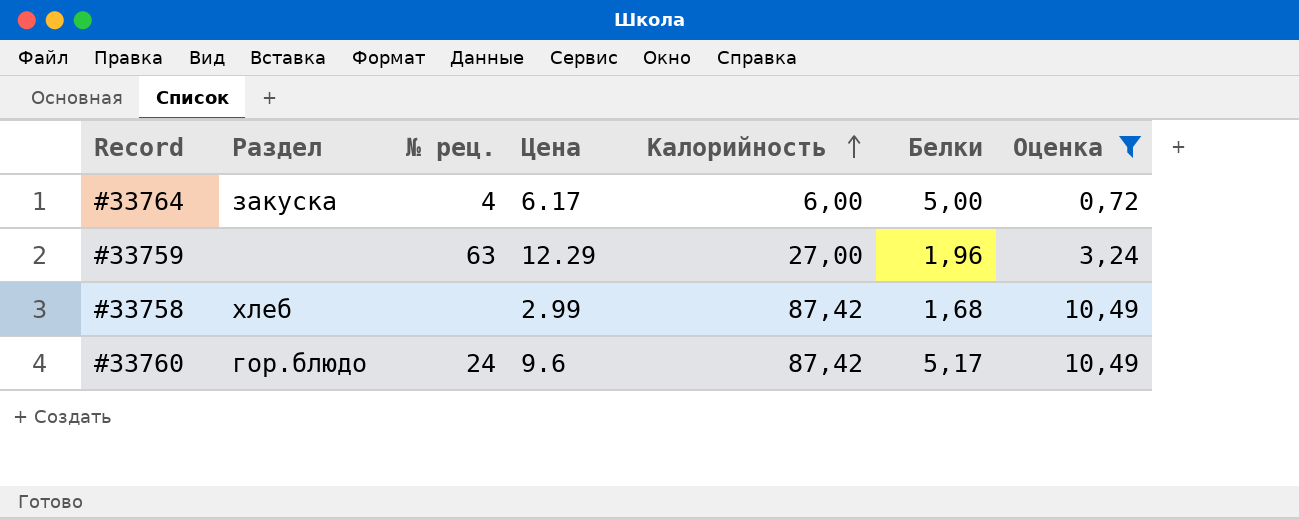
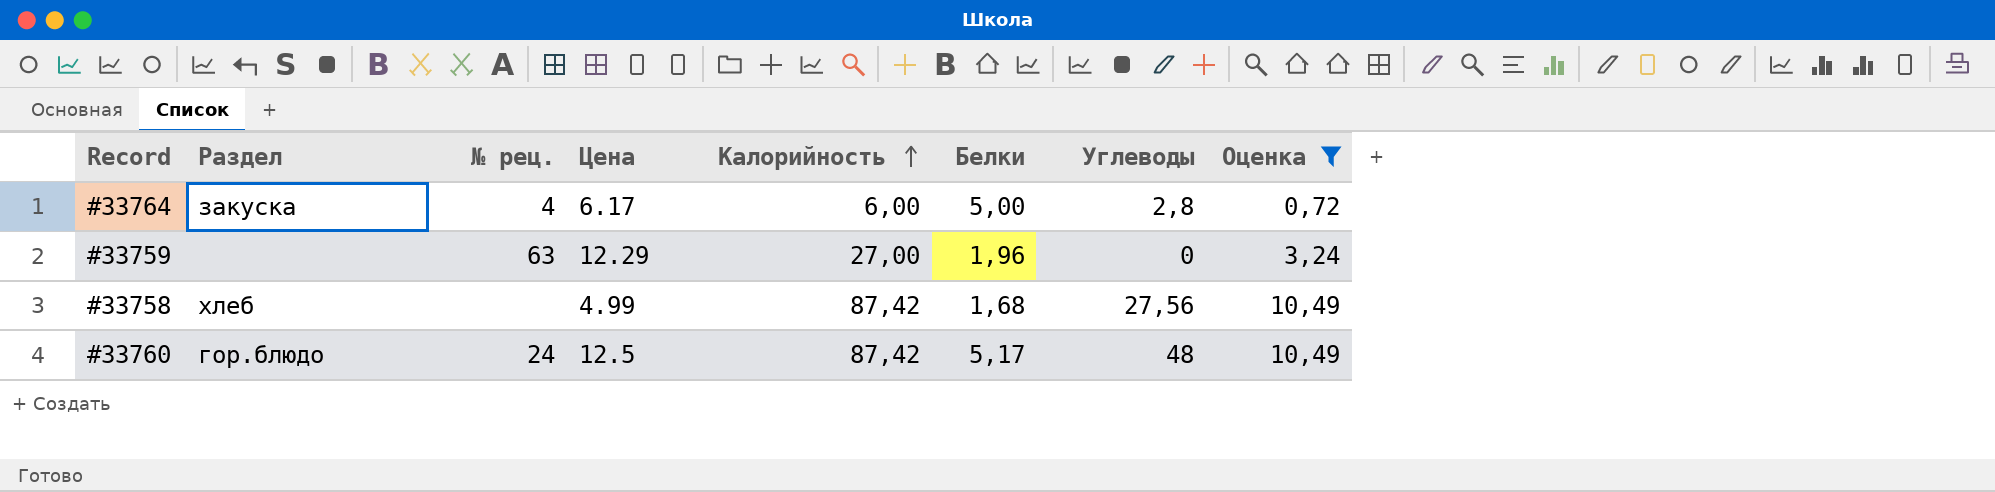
column Углеводы | position: none -> 7
#33758 | Цена: 2.99 -> 4.99
#33760 | Цена: 9.6 -> 12.5

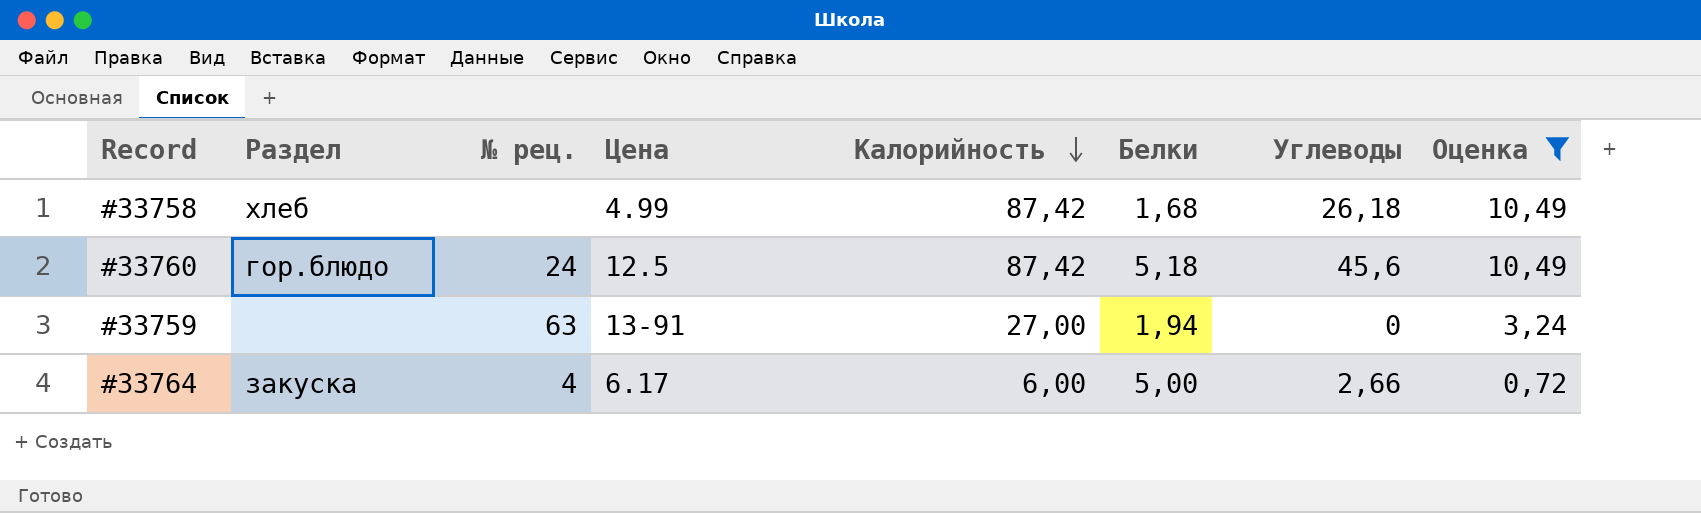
row order: Калорийность ascending -> Калорийность descending
#33758 | Углеводы: 27,56 -> 26,18
#33760 | Белки: 5,17 -> 5,18
#33760 | Углеводы: 48 -> 45,6
#33759 | Цена: 12.29 -> 13-91
#33759 | Белки: 1,96 -> 1,94
#33764 | Углеводы: 2,8 -> 2,66

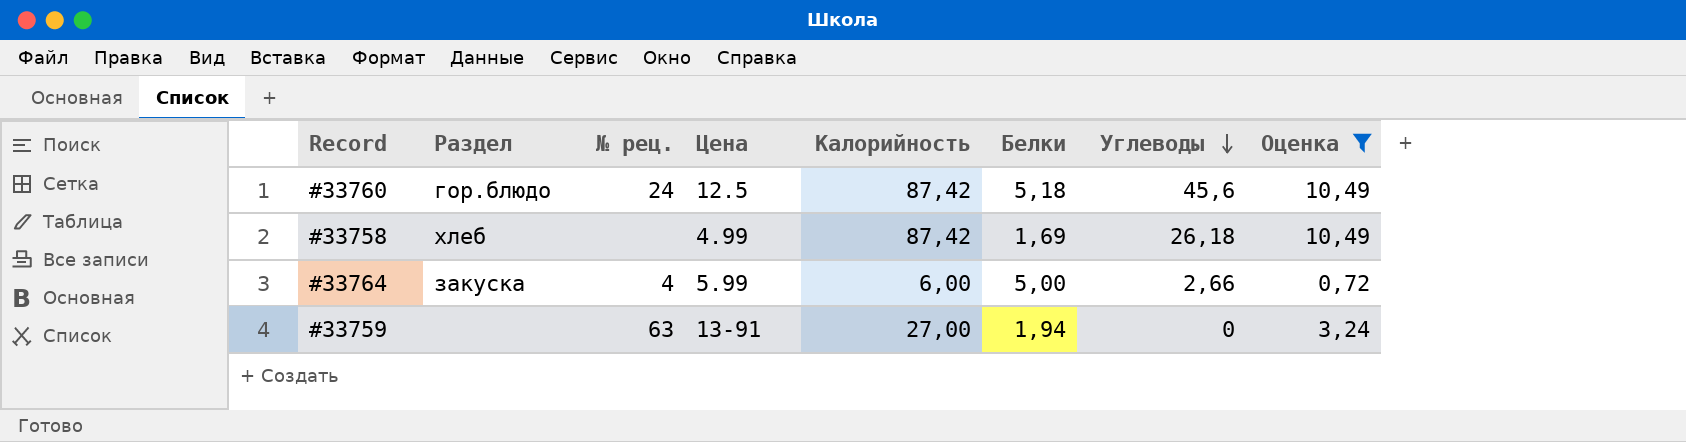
row order: Калорийность descending -> Углеводы descending
#33758 | Белки: 1,68 -> 1,69
#33764 | Цена: 6.17 -> 5.99

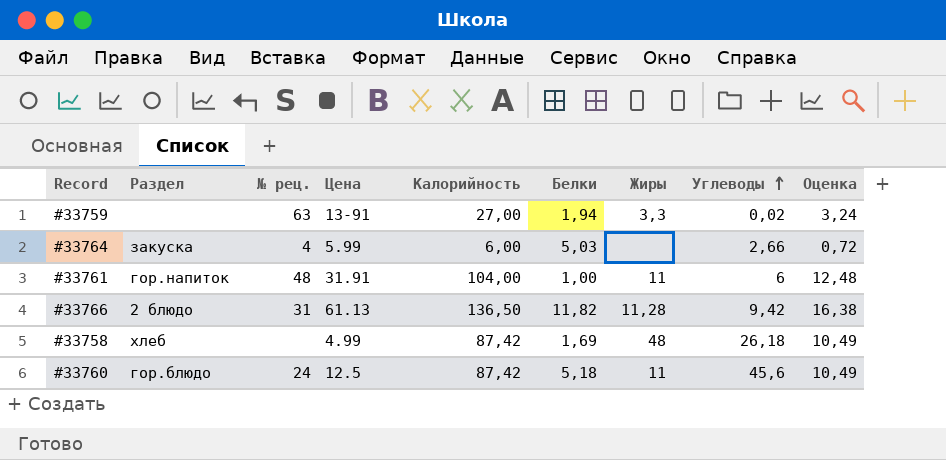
filter: Оценка <= 10,49 -> none
row order: Углеводы descending -> Углеводы ascending
column Жиры | position: none -> 7
#33759 | Углеводы: 0 -> 0,02
#33764 | Белки: 5,00 -> 5,03

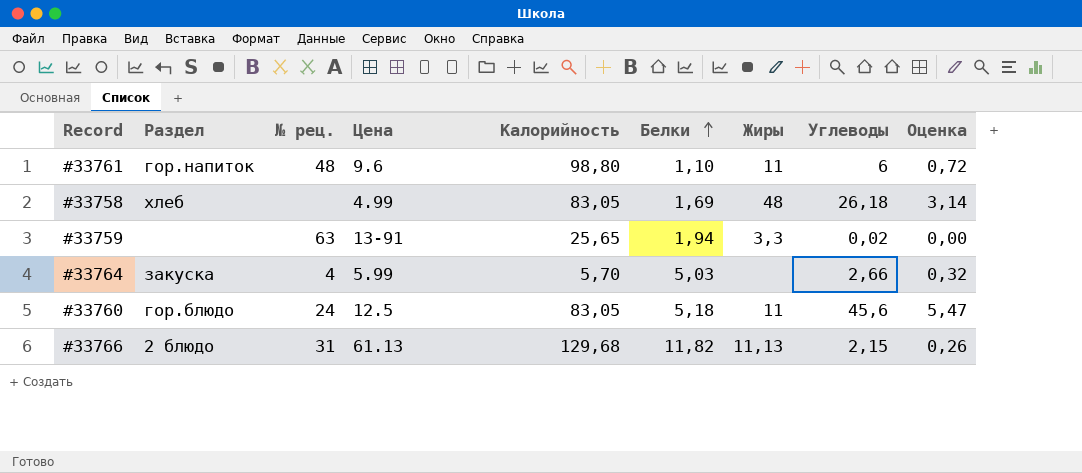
row order: Углеводы ascending -> Белки ascending
column Оценка | formula: [Калорийность] * 0,12 -> [Углеводы] * 0,12
#33761 | Цена: 31.91 -> 9.6
#33761 | Калорийность: 104,00 -> 98,80
#33761 | Белки: 1,00 -> 1,10
#33758 | Калорийность: 87,42 -> 83,05
#33759 | Калорийность: 27,00 -> 25,65
#33764 | Калорийность: 6,00 -> 5,70
#33760 | Калорийность: 87,42 -> 83,05
#33766 | Калорийность: 136,50 -> 129,68
#33766 | Жиры: 11,28 -> 11,13
#33766 | Углеводы: 9,42 -> 2,15

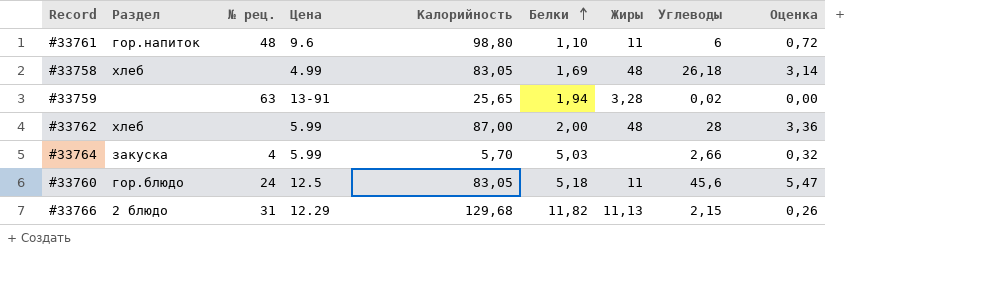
#33759 | Жиры: 3,3 -> 3,28
row #33762: none -> хлеб | none | 5.99 | 87,00 | 2,00 | 48 | 28 | 3,36
#33766 | Цена: 61.13 -> 12.29

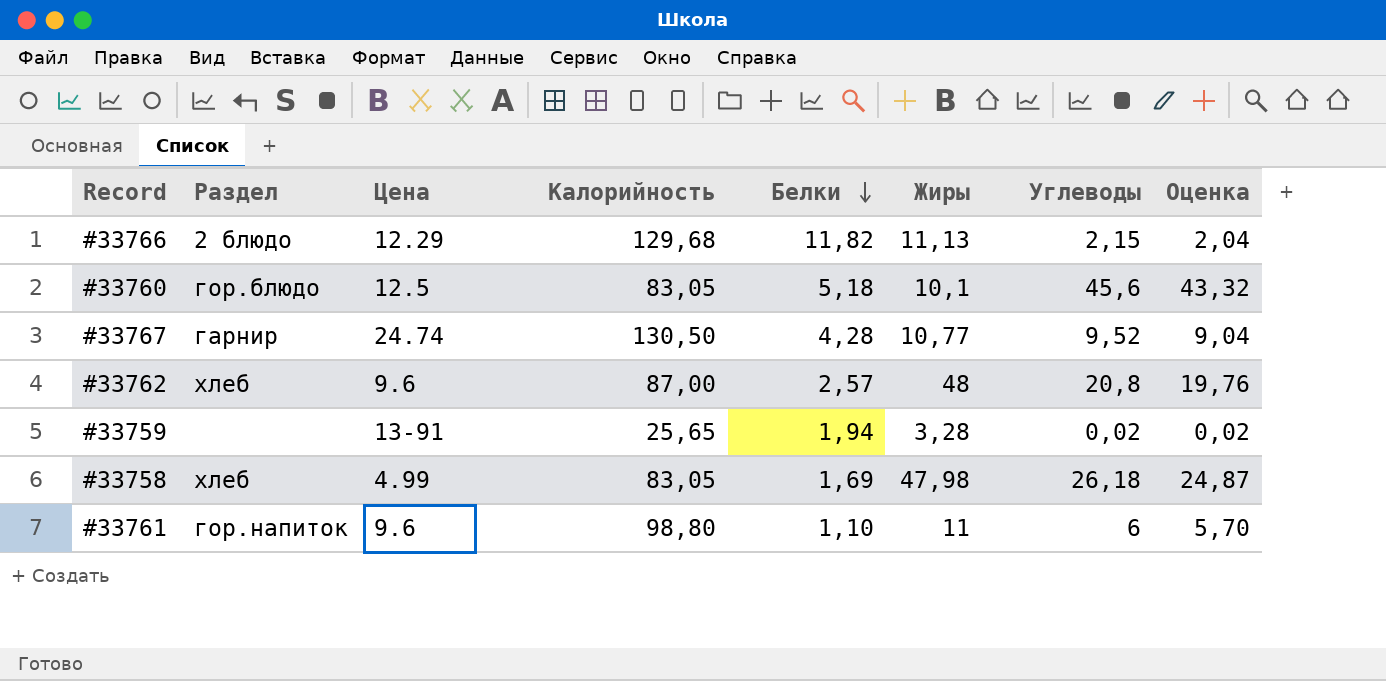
row order: Белки ascending -> Белки descending
column № рец. | position: 3 -> none
column Оценка | formula: [Углеводы] * 0,12 -> [Углеводы] * 0,95
row #33764: закуска | 4 | 5.99 | 5,70 | 5,03 | none | 2,66 | 0,32 -> none
#33760 | Жиры: 11 -> 10,1
row #33767: none -> гарнир | 24.74 | 130,50 | 4,28 | 10,77 | 9,52 | 9,04
#33762 | Цена: 5.99 -> 9.6
#33762 | Белки: 2,00 -> 2,57
#33762 | Углеводы: 28 -> 20,8
#33758 | Жиры: 48 -> 47,98

